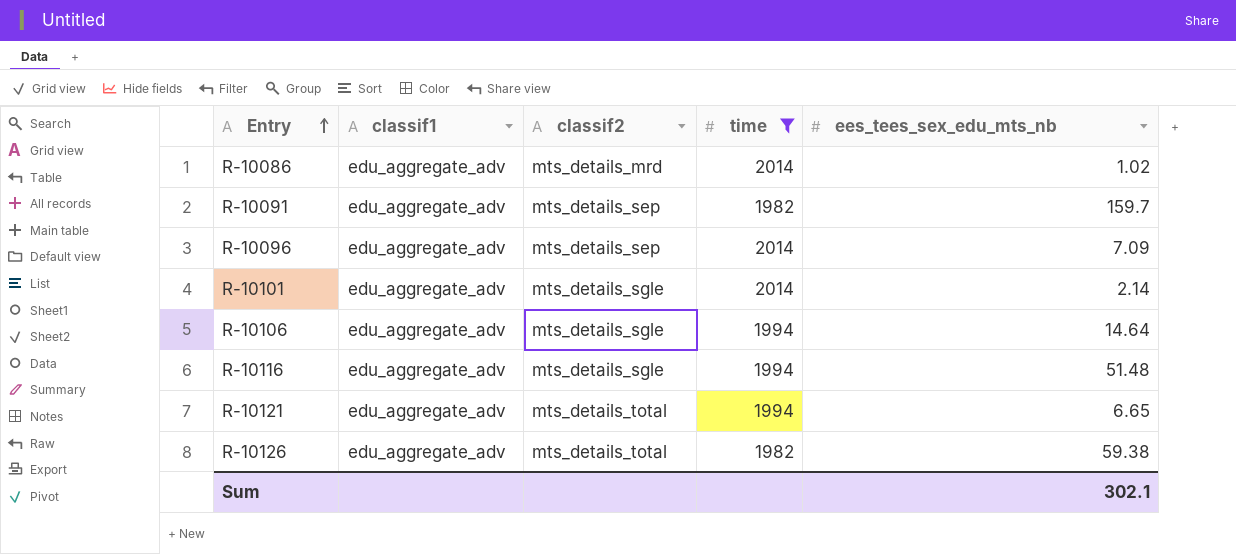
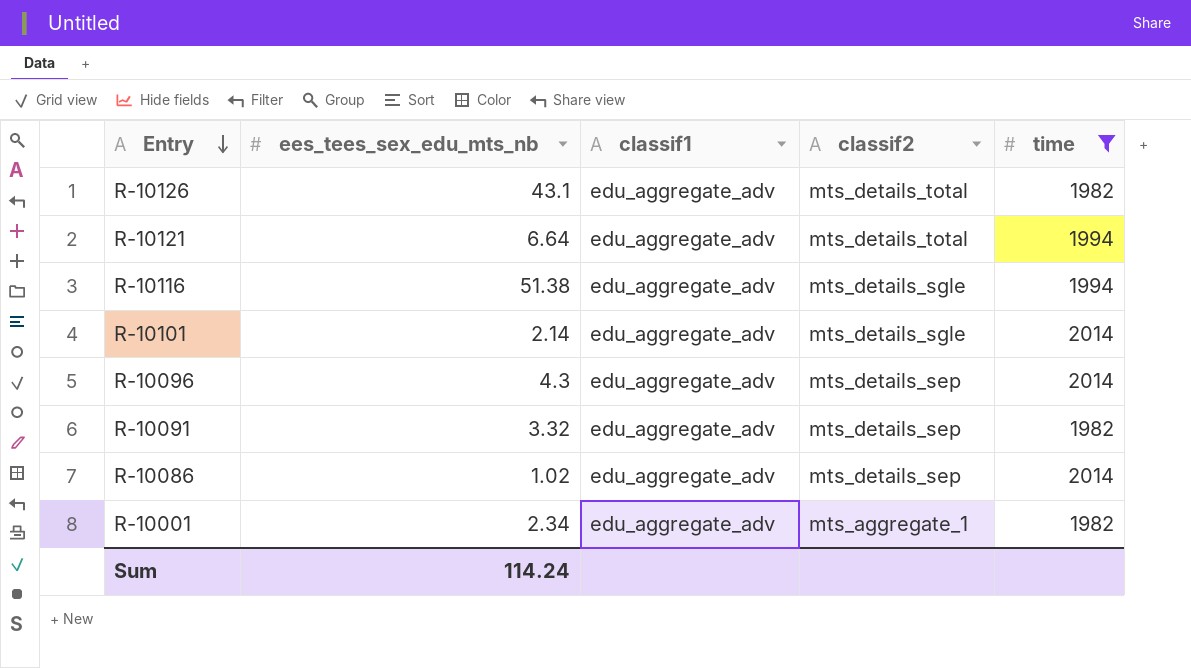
row order: Entry ascending -> Entry descending
column ees_tees_sex_edu_mts_nb | position: 5 -> 2
row R-10106: edu_aggregate_adv | mts_details_sgle | 1994 | 14.64 -> none
R-10126 | ees_tees_sex_edu_mts_nb: 59.38 -> 43.1
R-10121 | ees_tees_sex_edu_mts_nb: 6.65 -> 6.64
R-10116 | ees_tees_sex_edu_mts_nb: 51.48 -> 51.38
R-10096 | ees_tees_sex_edu_mts_nb: 7.09 -> 4.3
R-10091 | ees_tees_sex_edu_mts_nb: 159.7 -> 3.32
R-10086 | classif2: mts_details_mrd -> mts_details_sep
row R-10001: none -> 2.34 | edu_aggregate_adv | mts_aggregate_1 | 1982
Sum | ees_tees_sex_edu_mts_nb: 302.1 -> 114.24

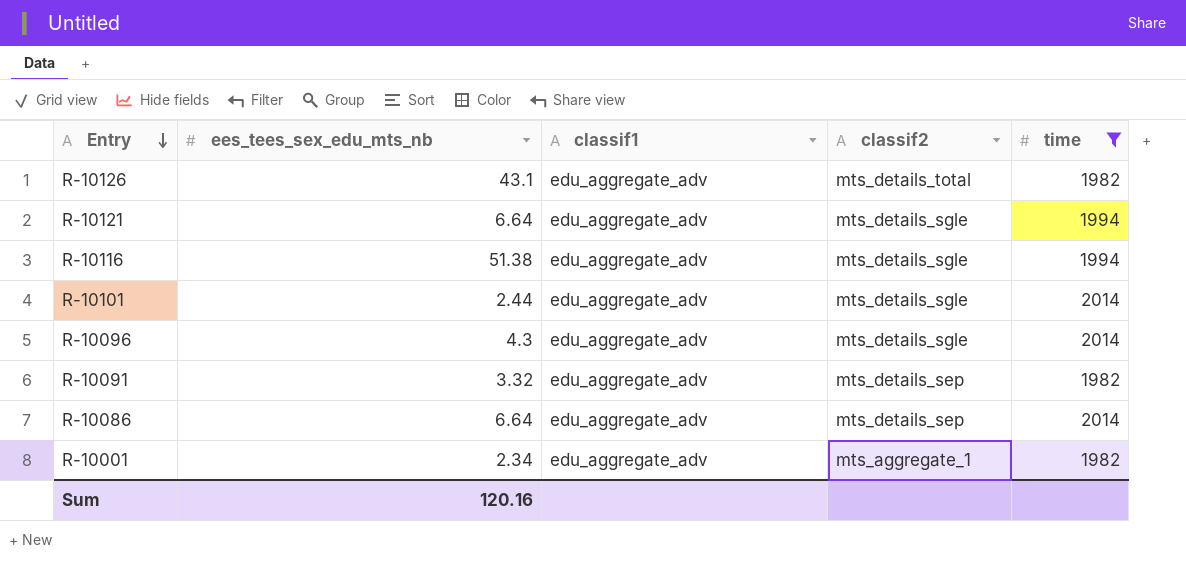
R-10121 | classif2: mts_details_total -> mts_details_sgle
R-10101 | ees_tees_sex_edu_mts_nb: 2.14 -> 2.44
R-10096 | classif2: mts_details_sep -> mts_details_sgle
R-10086 | ees_tees_sex_edu_mts_nb: 1.02 -> 6.64
Sum | ees_tees_sex_edu_mts_nb: 114.24 -> 120.16

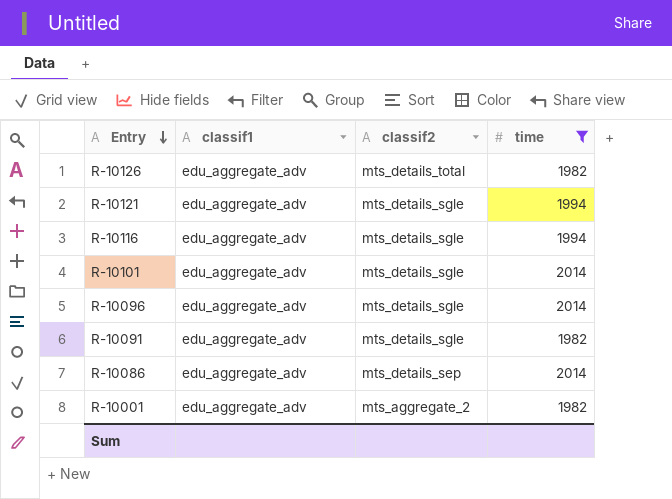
column ees_tees_sex_edu_mts_nb | position: 2 -> none
R-10091 | classif2: mts_details_sep -> mts_details_sgle
R-10001 | classif2: mts_aggregate_1 -> mts_aggregate_2

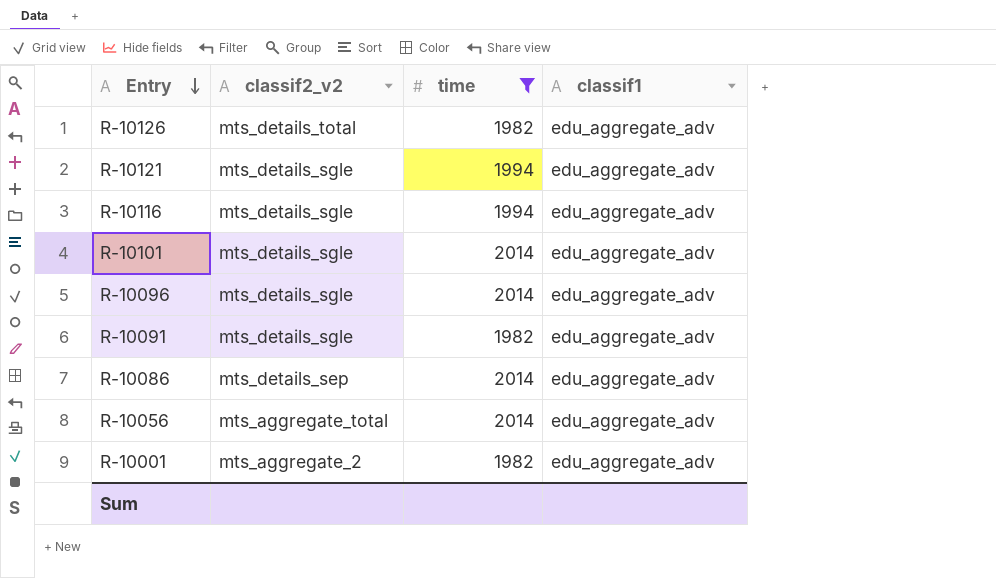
column name: classif2 -> classif2_v2
column classif1 | position: 2 -> 4
row R-10056: none -> mts_aggregate_total | 2014 | edu_aggregate_adv

